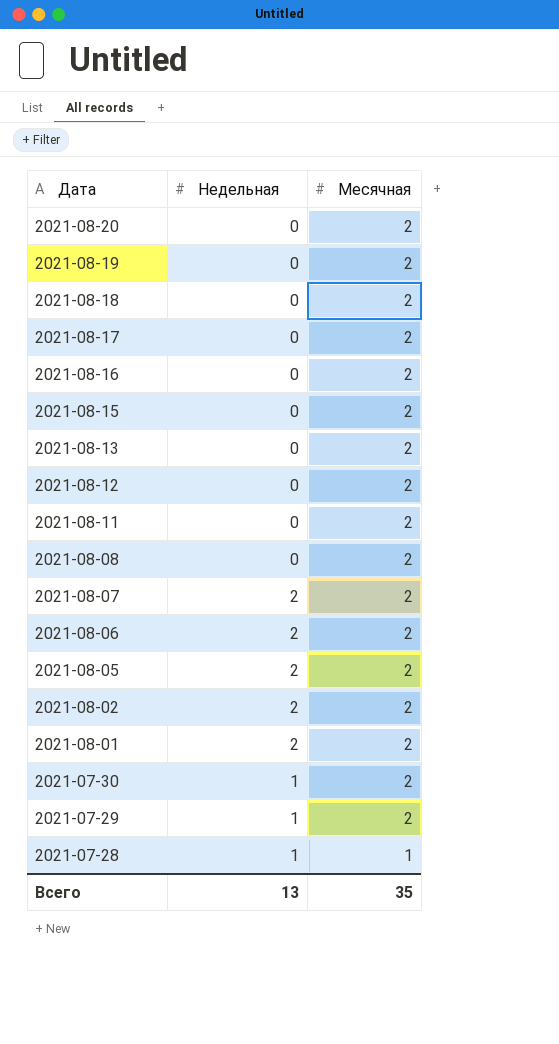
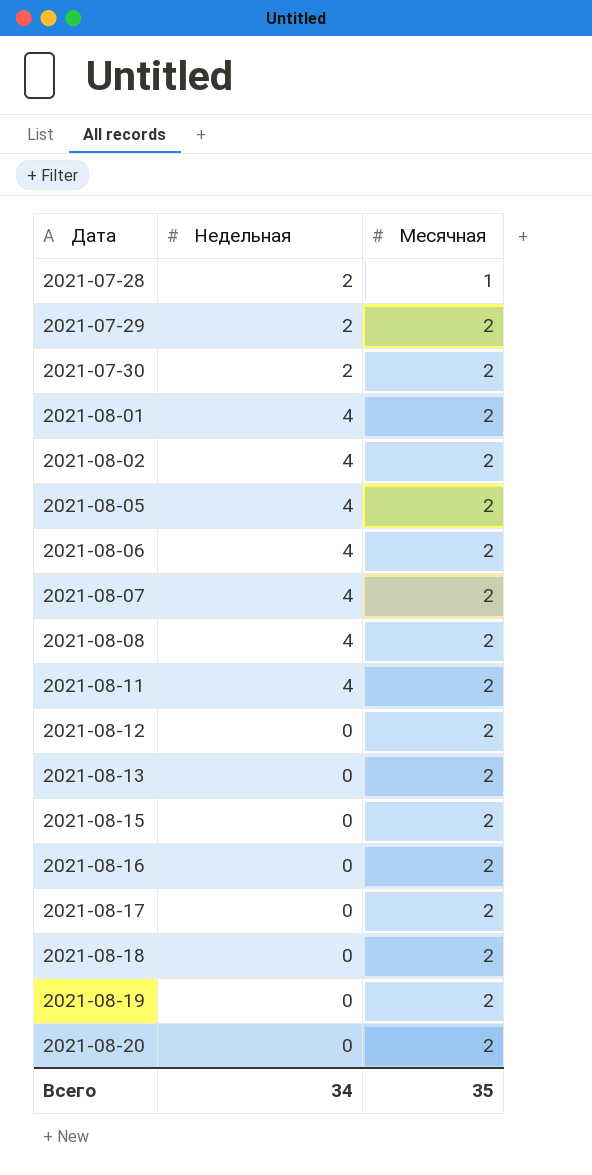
row order: Дата descending -> Дата ascending
2021-07-28 | Недельная: 1 -> 2
2021-07-29 | Недельная: 1 -> 2
2021-07-30 | Недельная: 1 -> 2
2021-08-01 | Недельная: 2 -> 4
2021-08-02 | Недельная: 2 -> 4
2021-08-05 | Недельная: 2 -> 4
2021-08-06 | Недельная: 2 -> 4
2021-08-07 | Недельная: 2 -> 4
2021-08-08 | Недельная: 0 -> 4
2021-08-11 | Недельная: 0 -> 4
Всего | Недельная: 13 -> 34

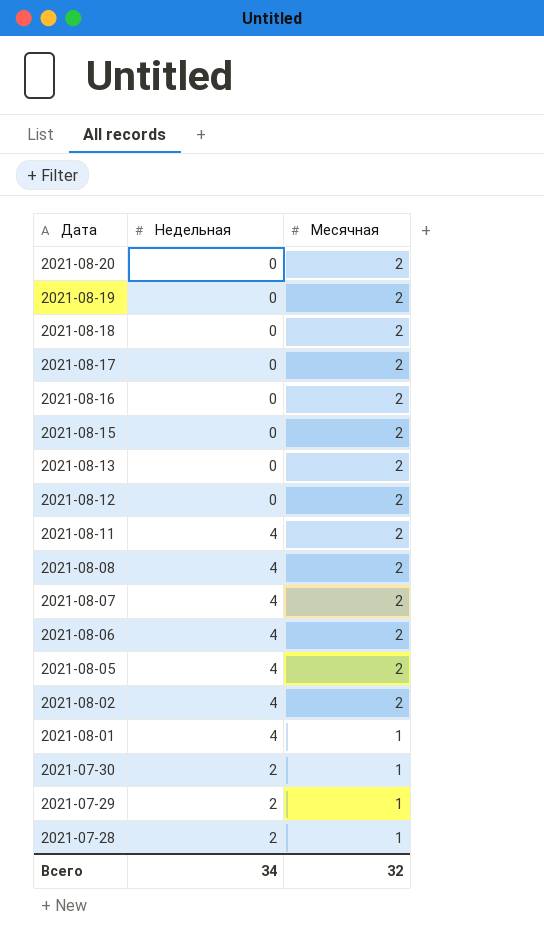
row order: Дата ascending -> Дата descending
2021-08-01 | Месячная: 2 -> 1
2021-07-30 | Месячная: 2 -> 1
2021-07-29 | Месячная: 2 -> 1
Всего | Месячная: 35 -> 32

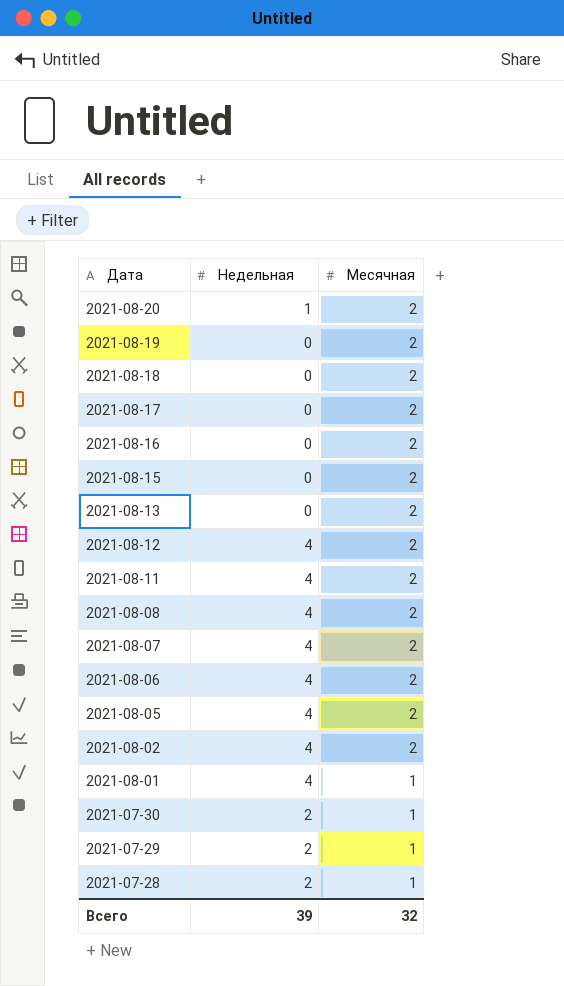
2021-08-20 | Недельная: 0 -> 1
2021-08-12 | Недельная: 0 -> 4
Всего | Недельная: 34 -> 39

